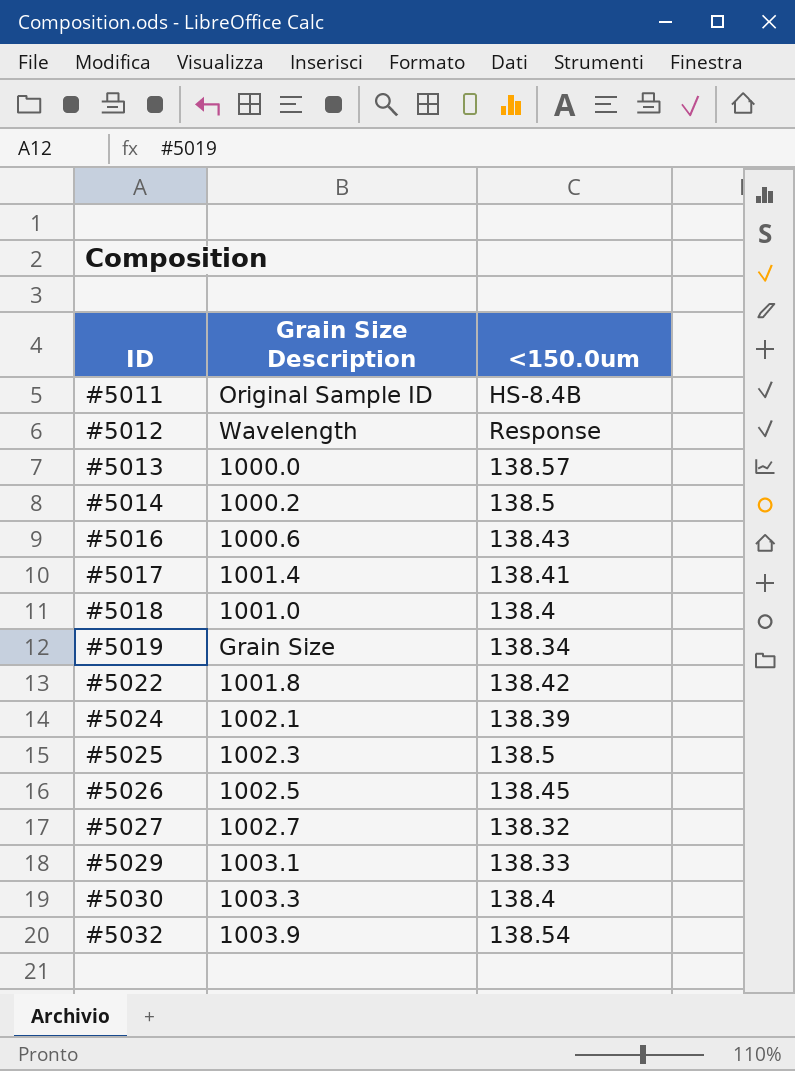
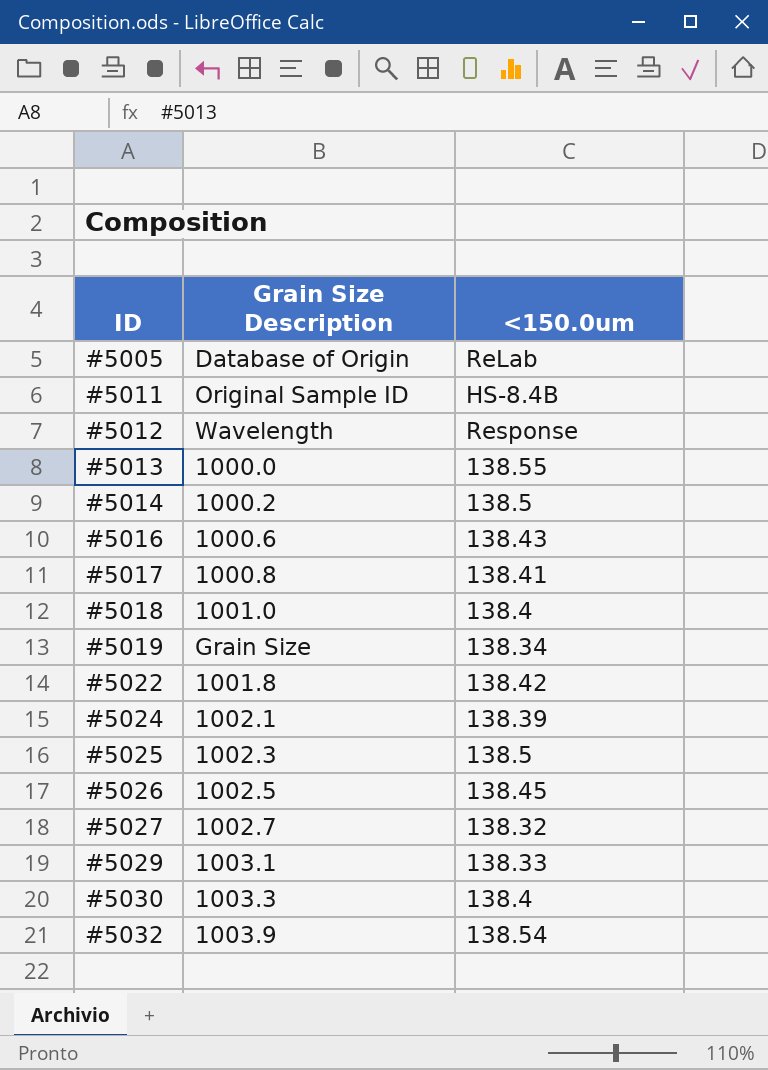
row #5005: none -> Database of Origin | ReLab
#5013 | <150.0um: 138.57 -> 138.55
#5017 | Grain Size Description: 1001.4 -> 1000.8

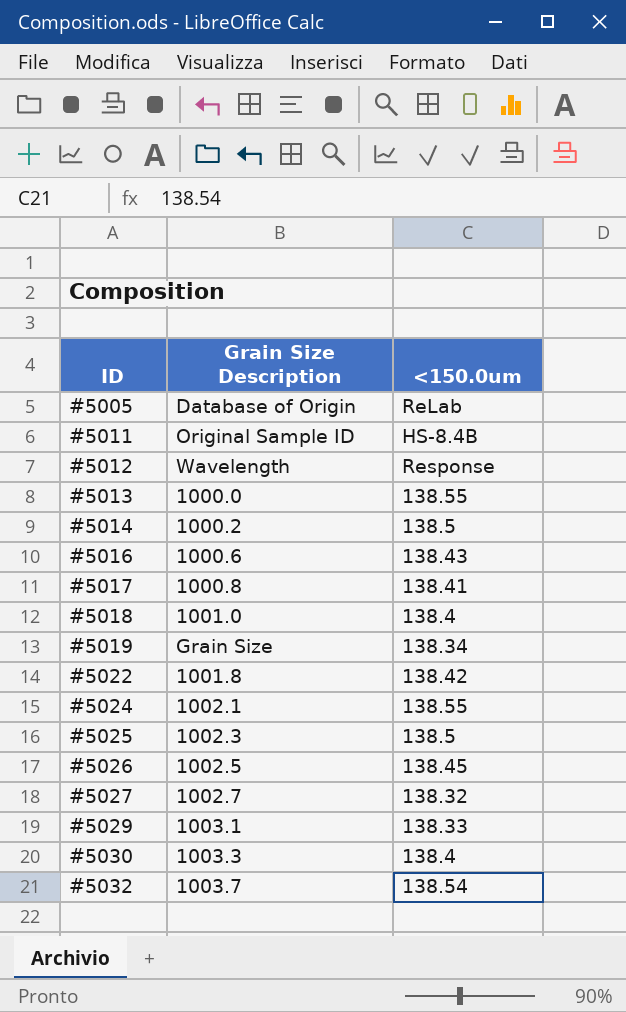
#5024 | <150.0um: 138.39 -> 138.55
#5032 | Grain Size Description: 1003.9 -> 1003.7

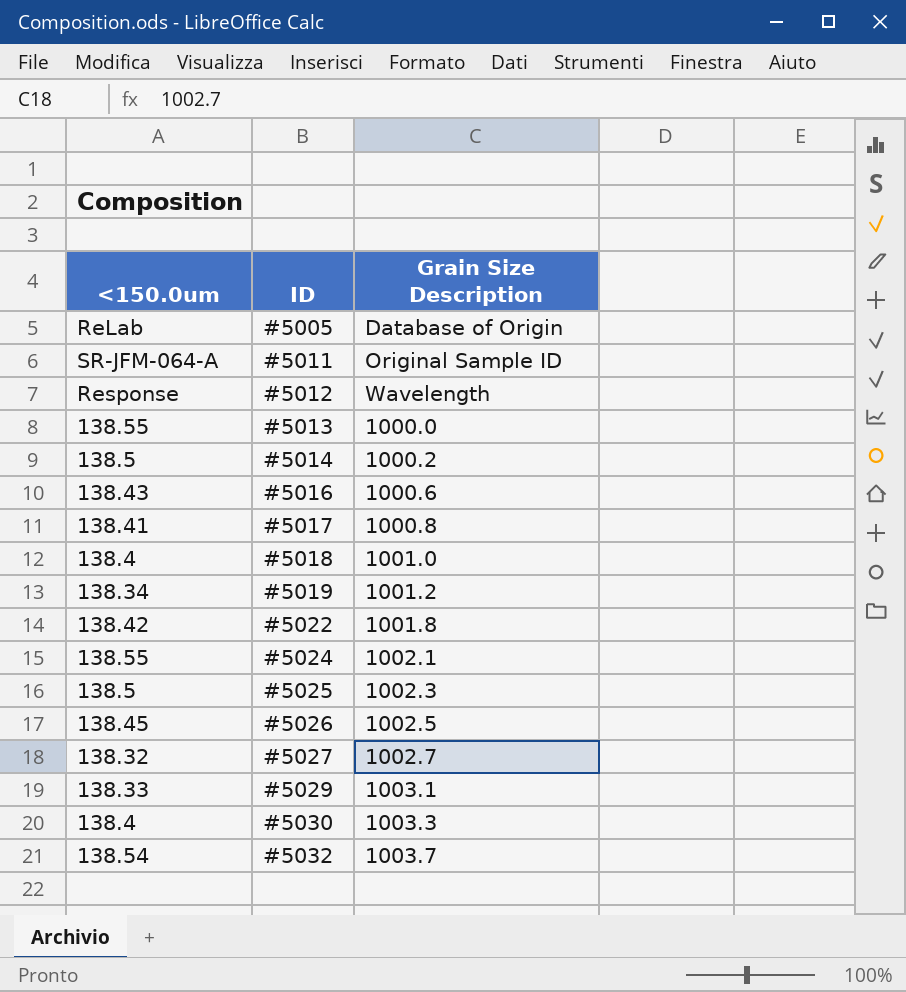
column <150.0um | position: 3 -> 1
#5011 | <150.0um: HS-8.4B -> SR-JFM-064-A
#5019 | Grain Size Description: Grain Size -> 1001.2

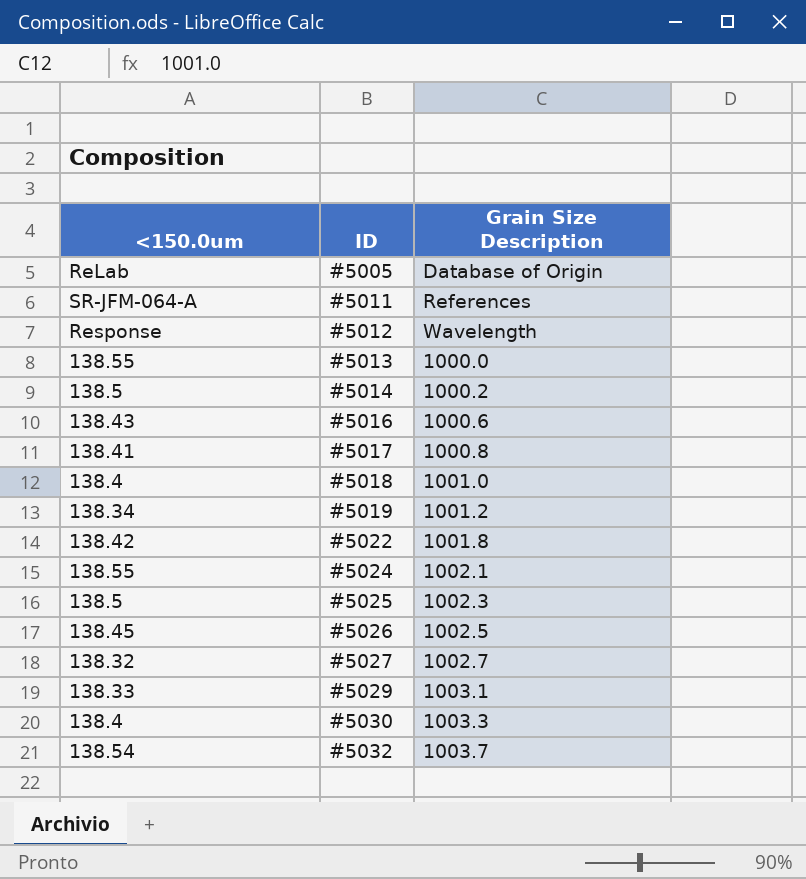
#5011 | Grain Size Description: Original Sample ID -> References

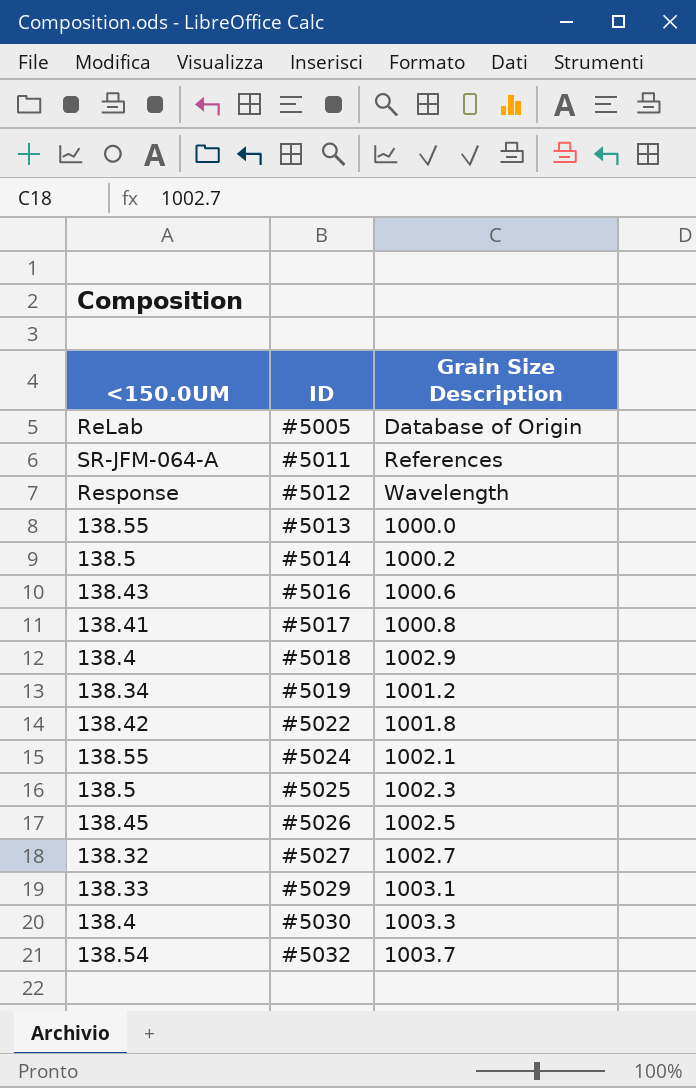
column name: <150.0um -> <150.0UM
#5018 | Grain Size Description: 1001.0 -> 1002.9

